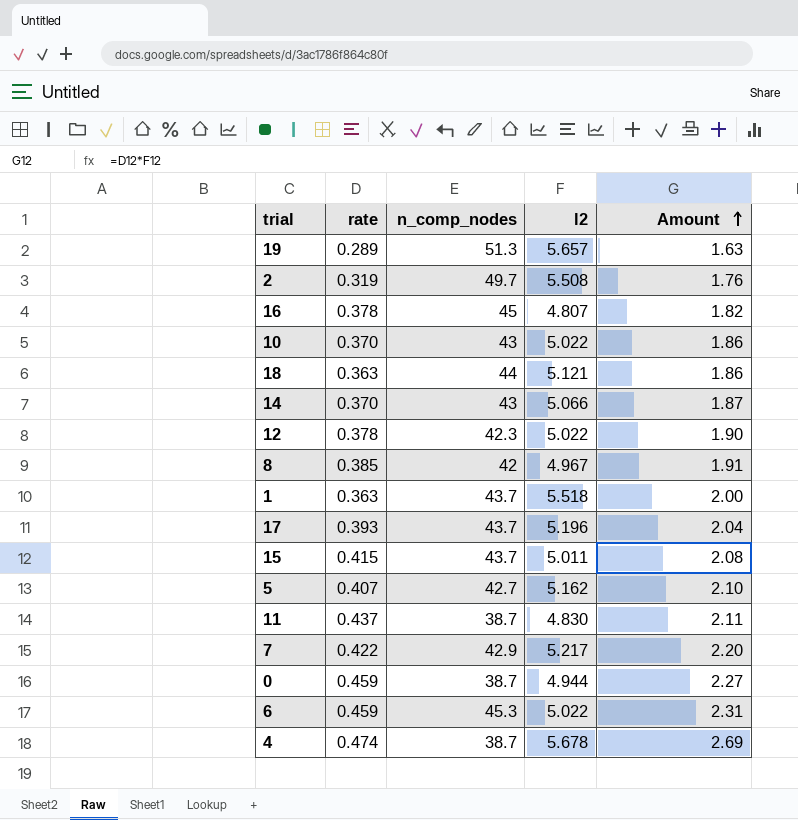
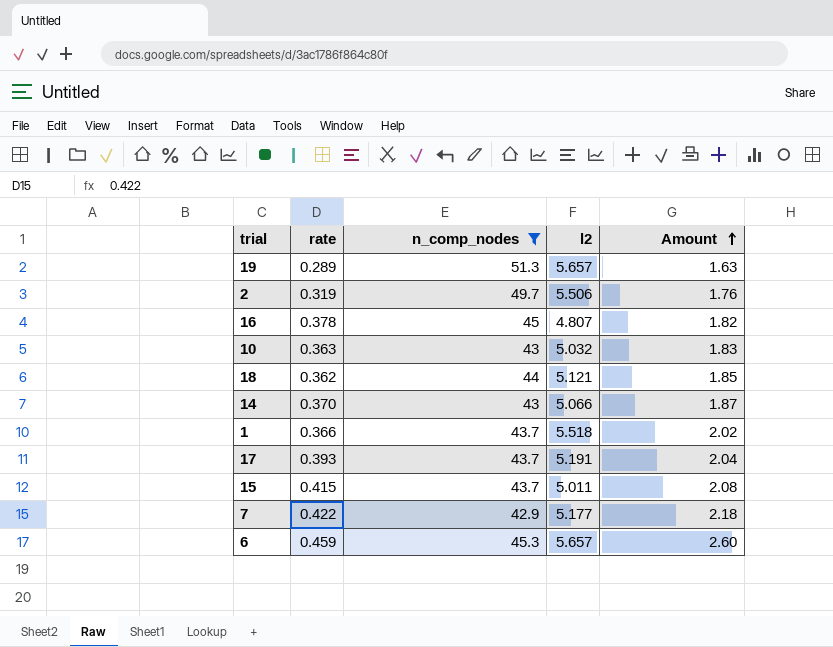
filter: none -> n_comp_nodes >= 42.9
2 | l2: 5.508 -> 5.506
10 | rate: 0.370 -> 0.363
10 | l2: 5.022 -> 5.032
10 | Amount: 1.86 -> 1.83
18 | rate: 0.363 -> 0.362
18 | Amount: 1.86 -> 1.85
1 | rate: 0.363 -> 0.366
1 | Amount: 2.00 -> 2.02
17 | l2: 5.196 -> 5.191
7 | l2: 5.217 -> 5.177
7 | Amount: 2.20 -> 2.18
6 | l2: 5.022 -> 5.657
6 | Amount: 2.31 -> 2.60

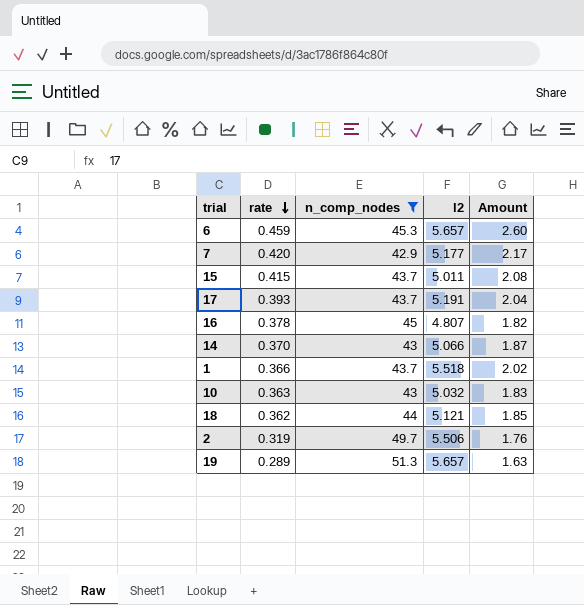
row order: Amount ascending -> rate descending
7 | rate: 0.422 -> 0.420
7 | Amount: 2.18 -> 2.17

